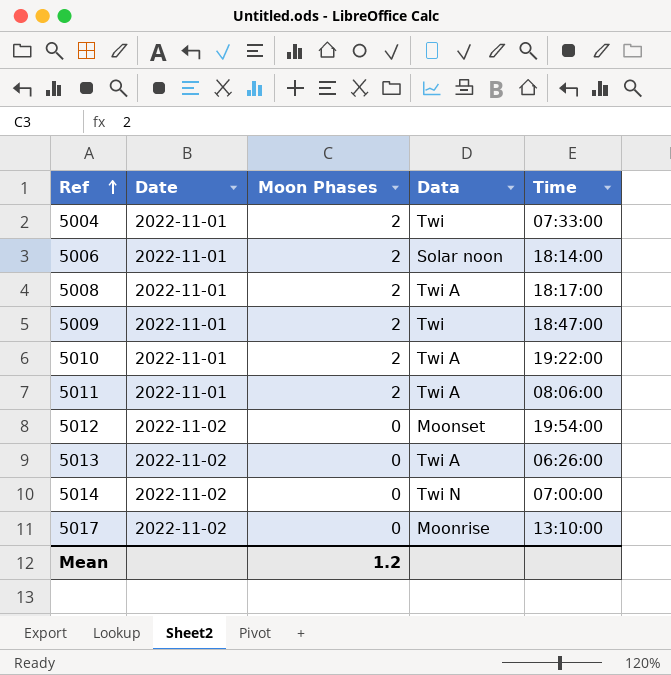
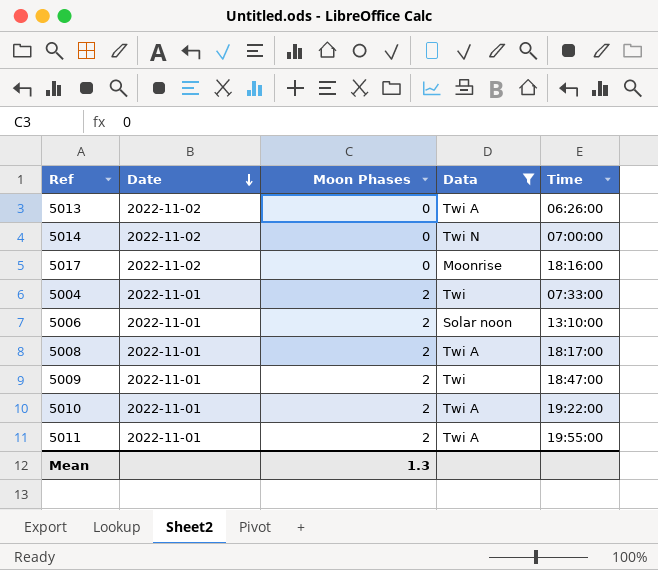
filter: none -> Data != Moonset
row order: Ref ascending -> Date descending
5017 | Time: 13:10:00 -> 18:16:00
5006 | Time: 18:14:00 -> 13:10:00
5011 | Time: 08:06:00 -> 19:55:00
Mean | Moon Phases: 1.2 -> 1.3

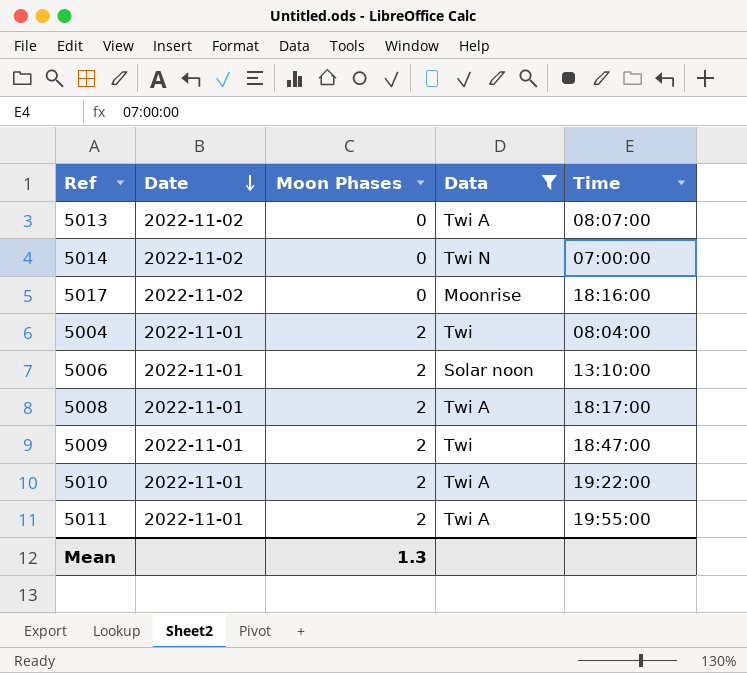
5013 | Time: 06:26:00 -> 08:07:00
5004 | Time: 07:33:00 -> 08:04:00

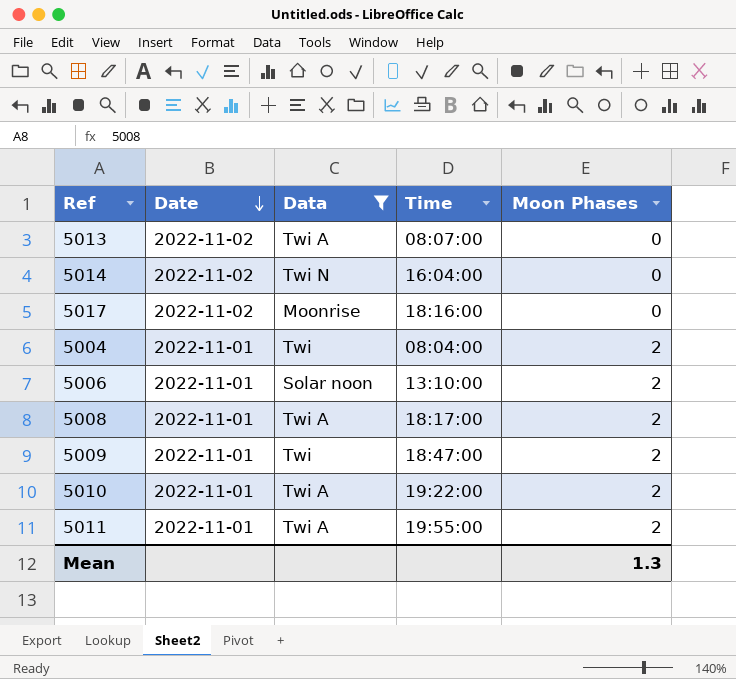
column Moon Phases | position: 3 -> 5
5014 | Time: 07:00:00 -> 16:04:00

